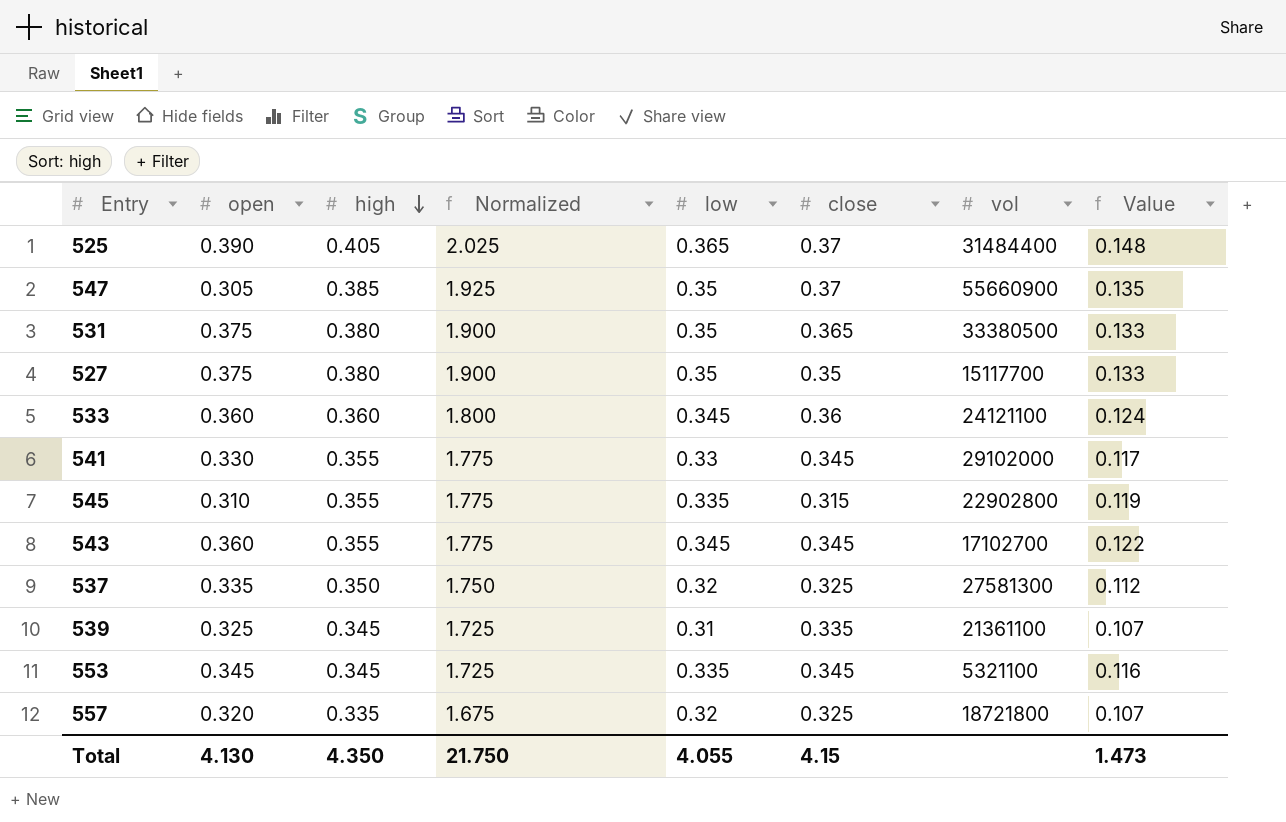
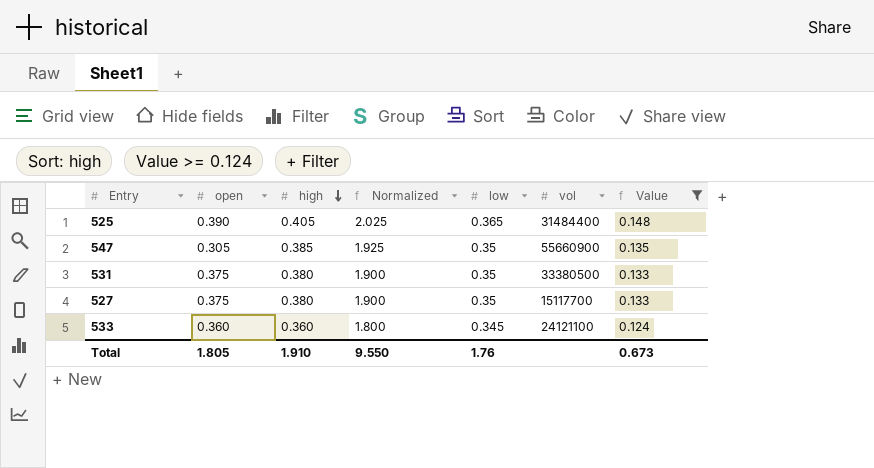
filter: none -> Value >= 0.124
column close | position: 6 -> none
Total | open: 4.130 -> 1.805
Total | high: 4.350 -> 1.910
Total | Normalized: 21.750 -> 9.550
Total | low: 4.055 -> 1.76
Total | Value: 1.473 -> 0.673

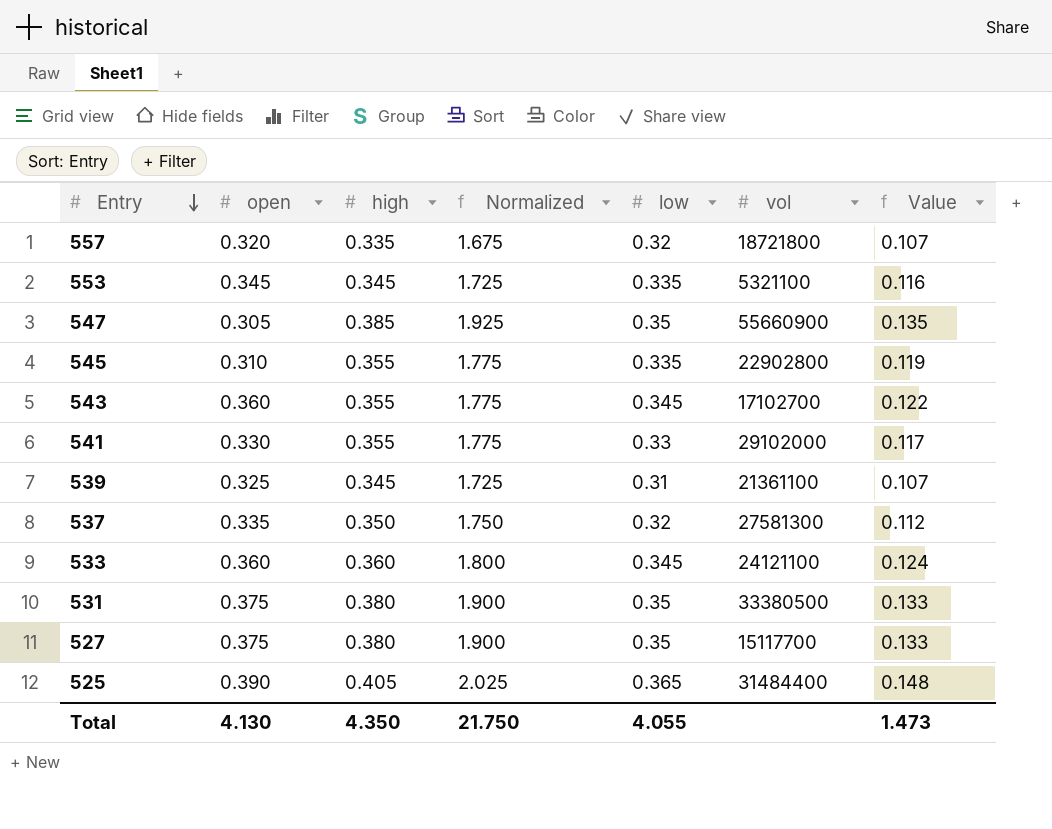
filter: Value >= 0.124 -> none
row order: high descending -> Entry descending
Total | open: 1.805 -> 4.130
Total | high: 1.910 -> 4.350
Total | Normalized: 9.550 -> 21.750
Total | low: 1.76 -> 4.055
Total | Value: 0.673 -> 1.473

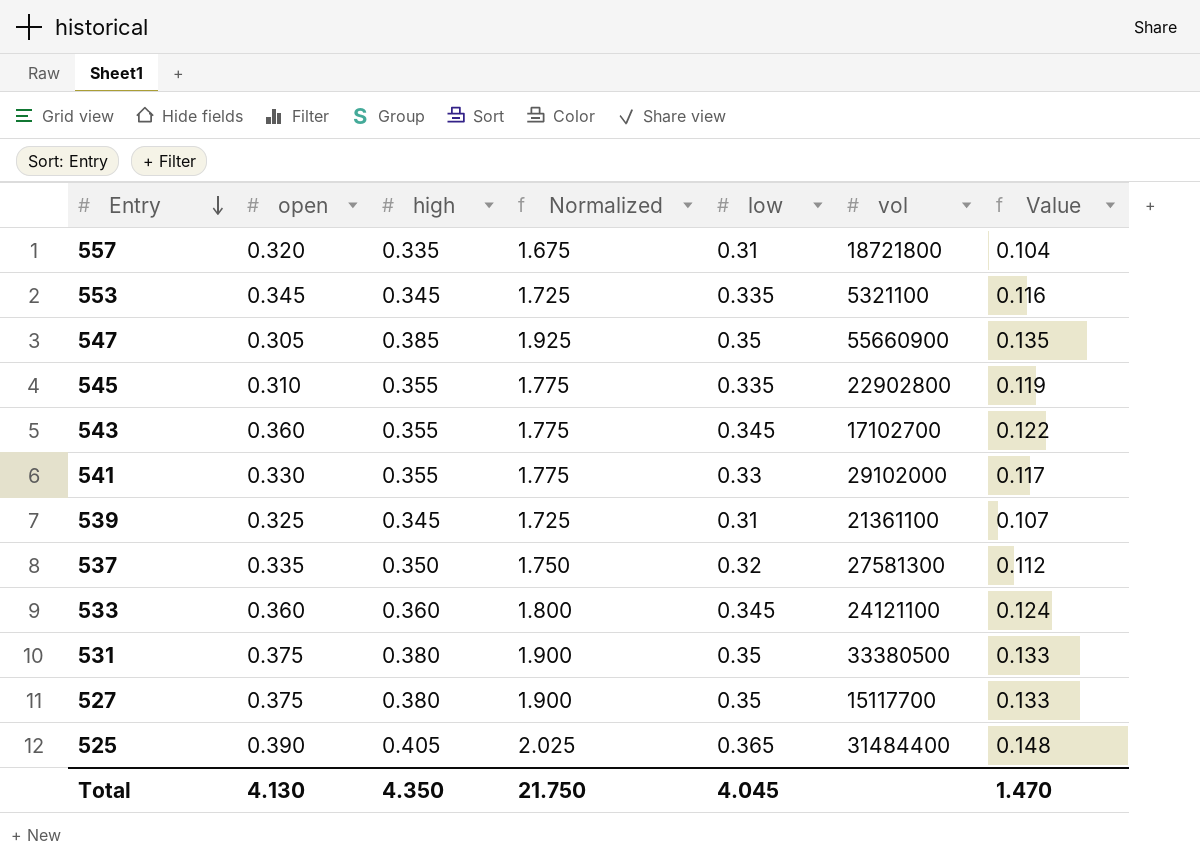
557 | low: 0.32 -> 0.31
557 | Value: 0.107 -> 0.104
Total | low: 4.055 -> 4.045
Total | Value: 1.473 -> 1.470

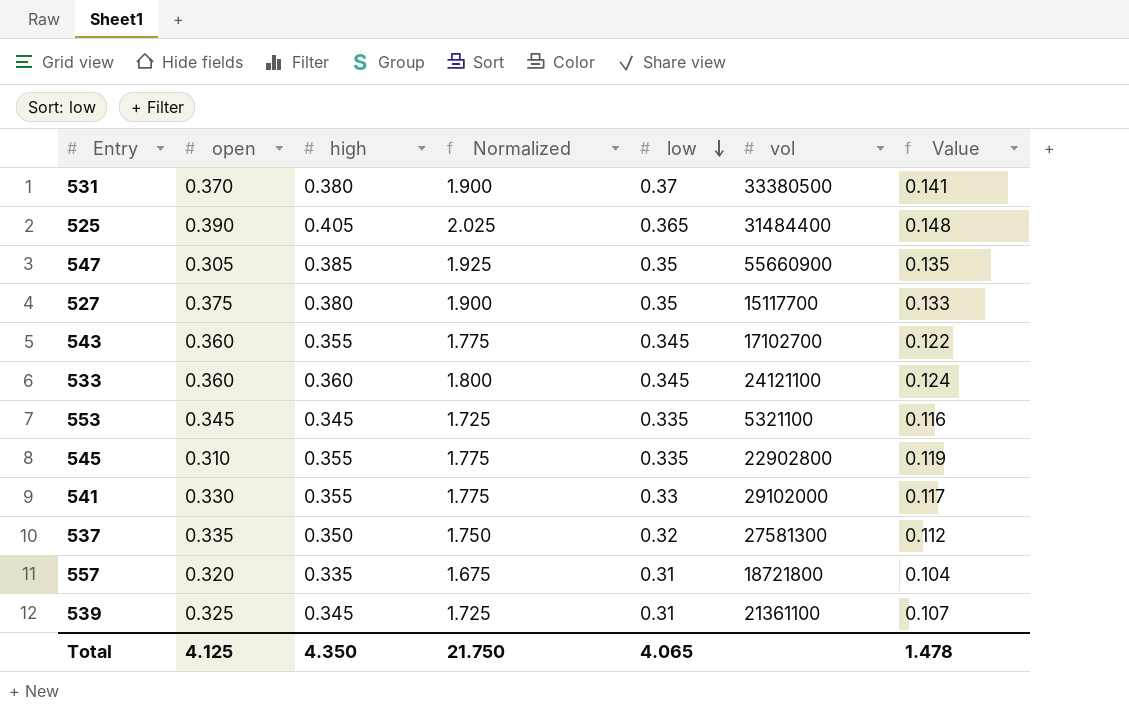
row order: Entry descending -> low descending
531 | open: 0.375 -> 0.370
531 | low: 0.35 -> 0.37
531 | Value: 0.133 -> 0.141
Total | open: 4.130 -> 4.125
Total | low: 4.045 -> 4.065
Total | Value: 1.470 -> 1.478

